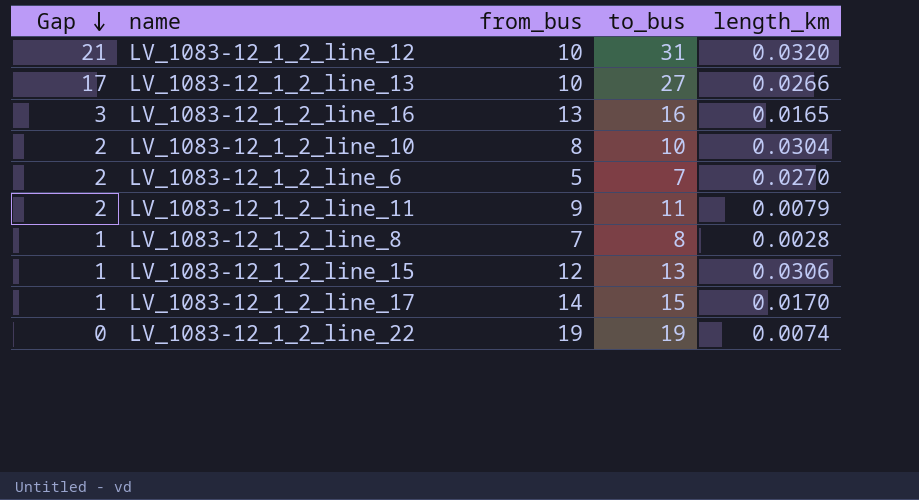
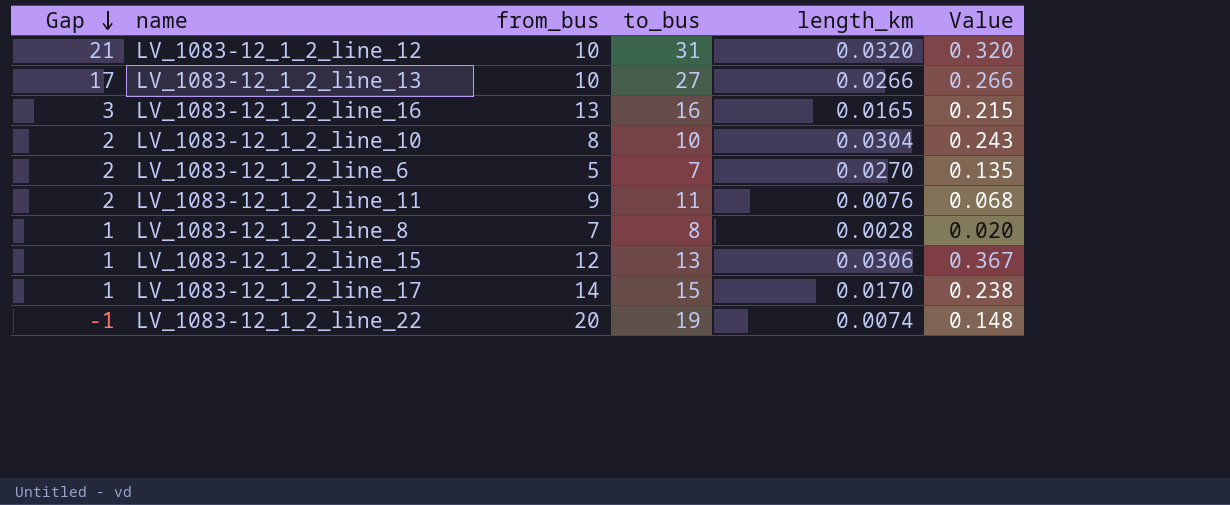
column Value | formula: none -> [from_bus] * [length_km]
LV_1083-12_1_2_line_11 | length_km: 0.0079 -> 0.0076
LV_1083-12_1_2_line_22 | Gap: 0 -> -1
LV_1083-12_1_2_line_22 | from_bus: 19 -> 20

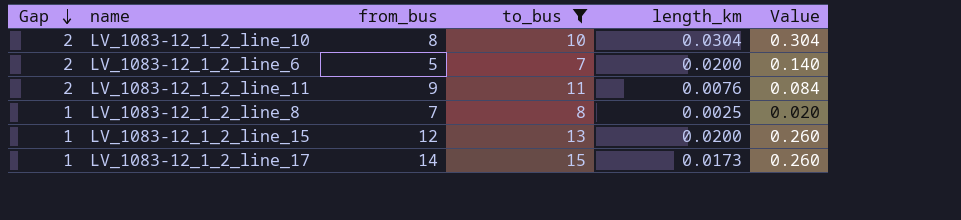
filter: none -> to_bus <= 15
column Value | formula: [from_bus] * [length_km] -> [to_bus] * [length_km]
LV_1083-12_1_2_line_6 | length_km: 0.0270 -> 0.0200
LV_1083-12_1_2_line_8 | length_km: 0.0028 -> 0.0025
LV_1083-12_1_2_line_15 | length_km: 0.0306 -> 0.0200
LV_1083-12_1_2_line_17 | length_km: 0.0170 -> 0.0173

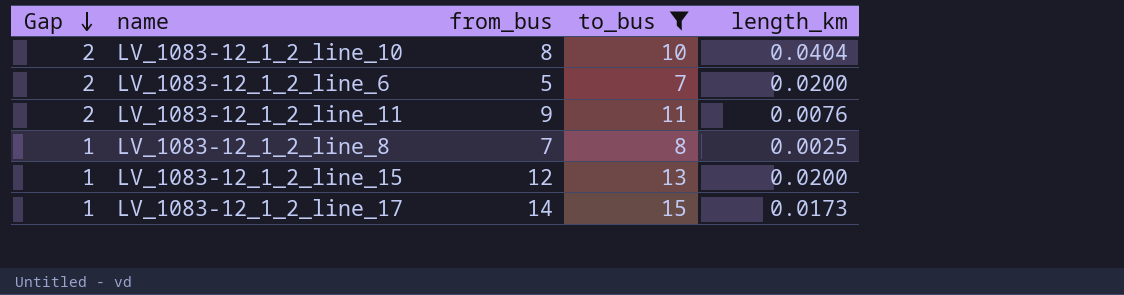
column Value | formula: [to_bus] * [length_km] -> none
LV_1083-12_1_2_line_10 | length_km: 0.0304 -> 0.0404

